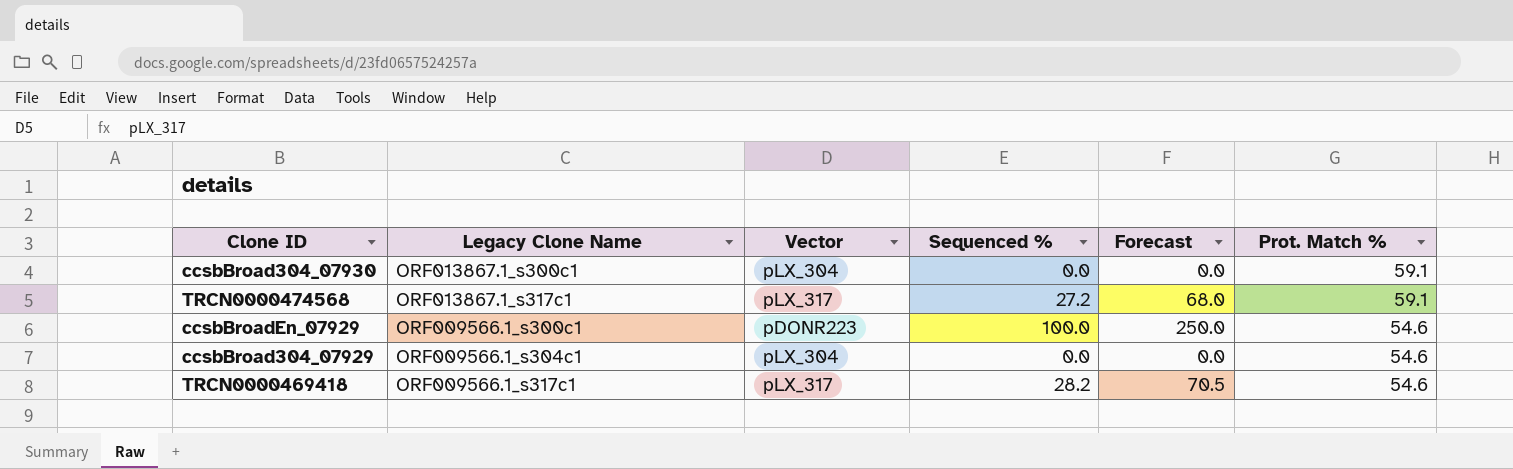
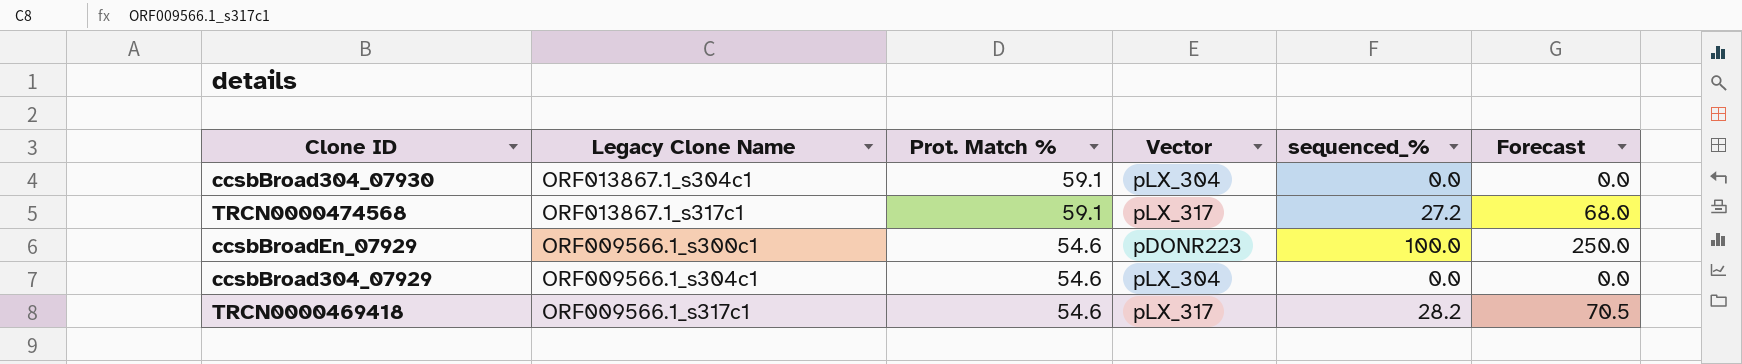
column Prot. Match % | position: 6 -> 3
column name: Sequenced % -> sequenced_%
ccsbBroad304_07930 | Legacy Clone Name: ORF013867.1_s300c1 -> ORF013867.1_s304c1

